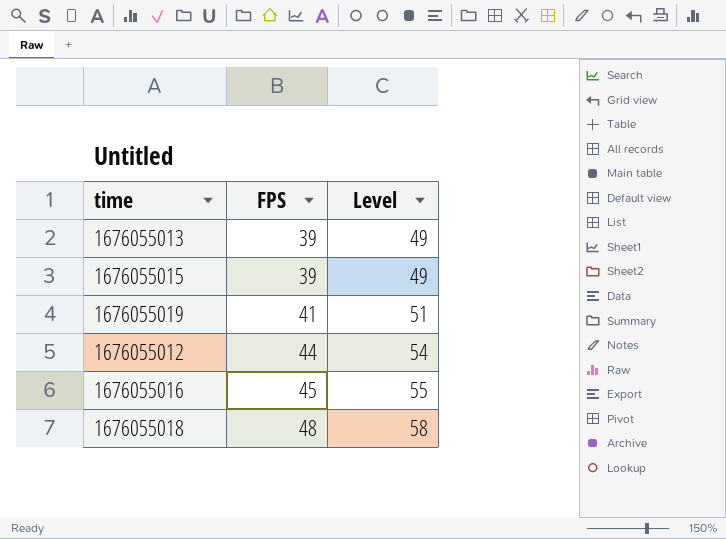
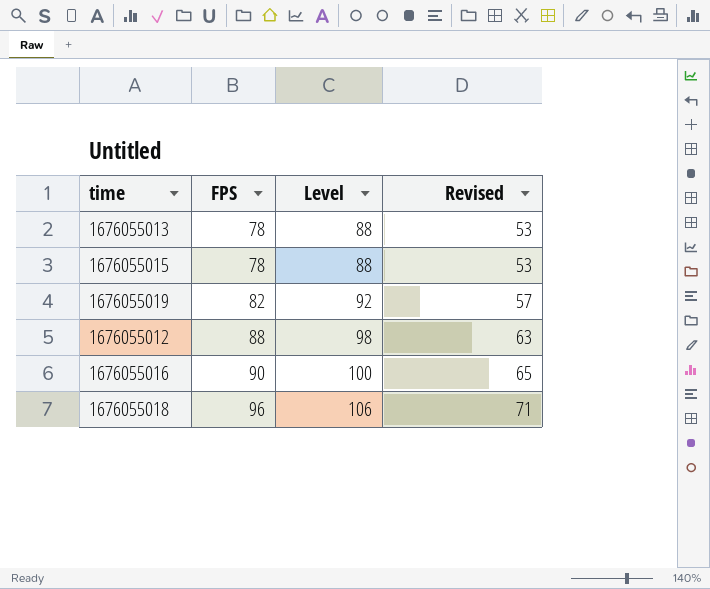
column Revised | formula: none -> [FPS] - 25
1676055013 | FPS: 39 -> 78
1676055013 | Level: 49 -> 88
1676055015 | FPS: 39 -> 78
1676055015 | Level: 49 -> 88
1676055019 | FPS: 41 -> 82
1676055019 | Level: 51 -> 92
1676055012 | FPS: 44 -> 88
1676055012 | Level: 54 -> 98
1676055016 | FPS: 45 -> 90
1676055016 | Level: 55 -> 100
1676055018 | FPS: 48 -> 96
1676055018 | Level: 58 -> 106

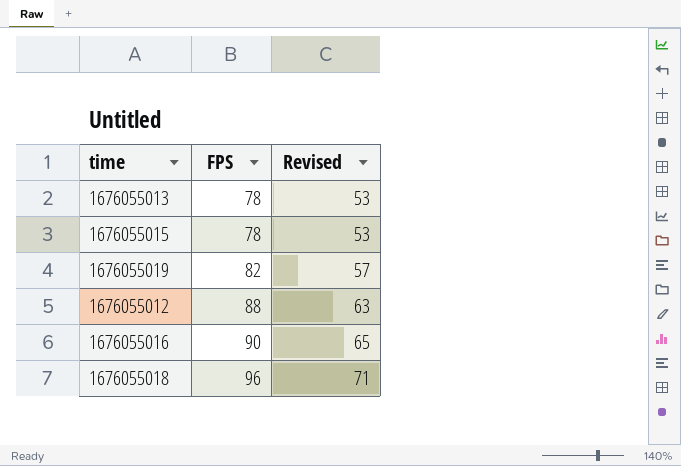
column Level | formula: [FPS] + 10 -> none

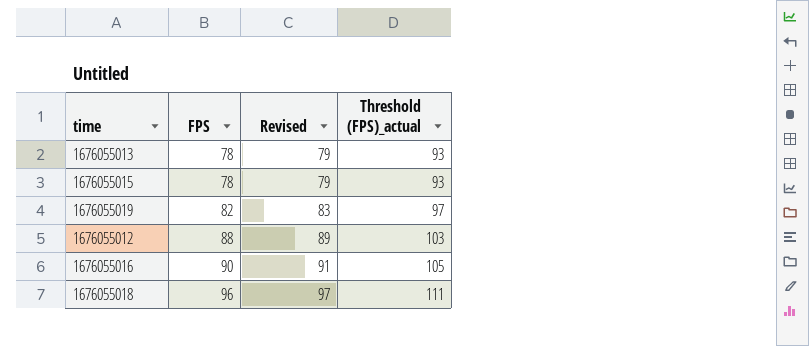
column Revised | formula: [FPS] - 25 -> [FPS] + 1
column Threshold (FPS)_actual | formula: none -> [FPS] + 15

